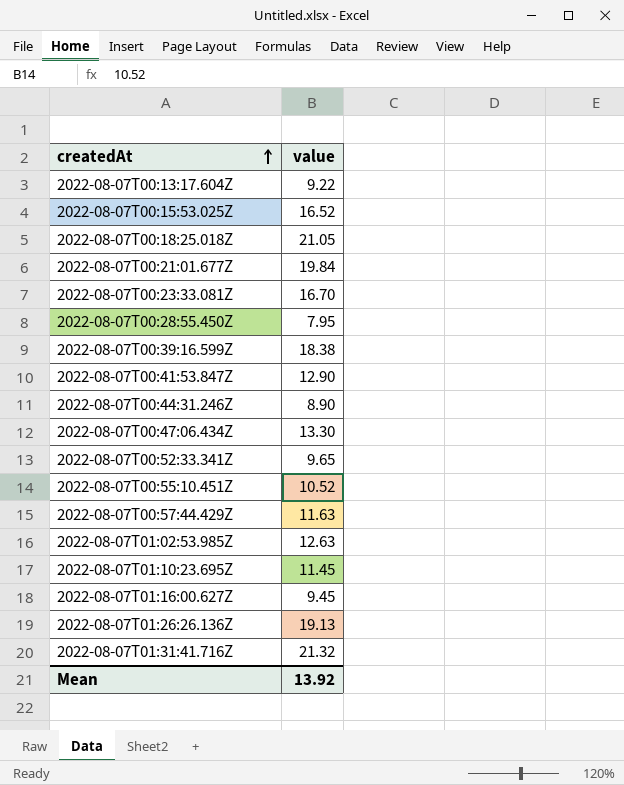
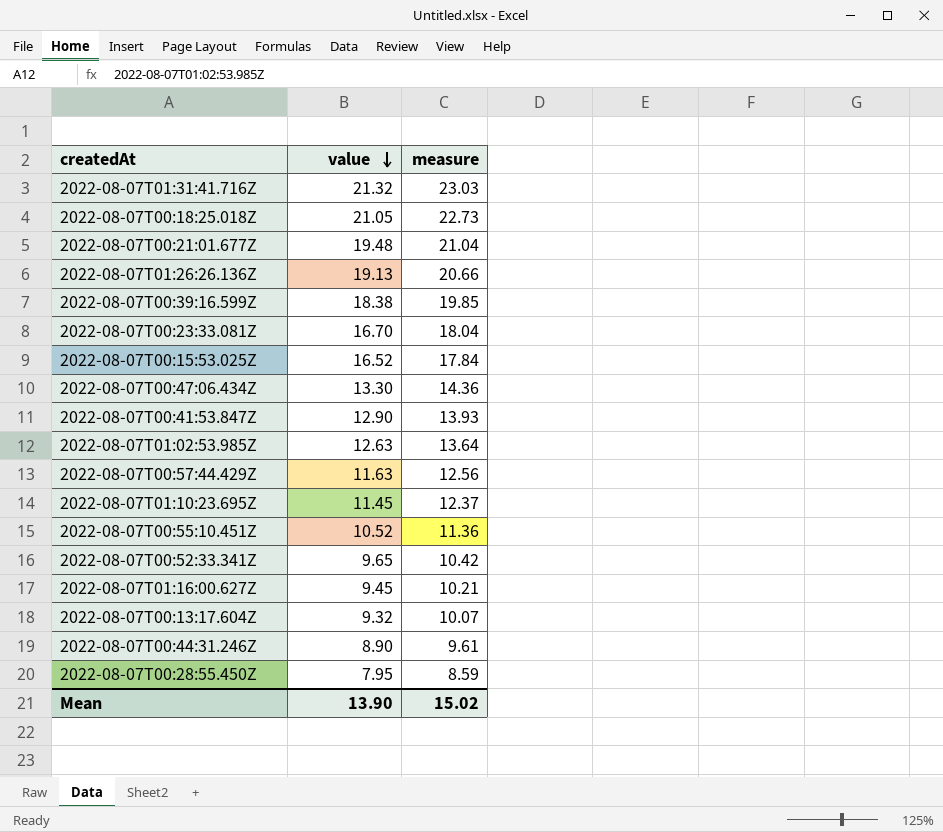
row order: createdAt ascending -> value descending
column measure | formula: none -> [value] * 1.08
2022-08-07T00:21:01.677Z | value: 19.84 -> 19.48
2022-08-07T00:13:17.604Z | value: 9.22 -> 9.32
Mean | value: 13.92 -> 13.90

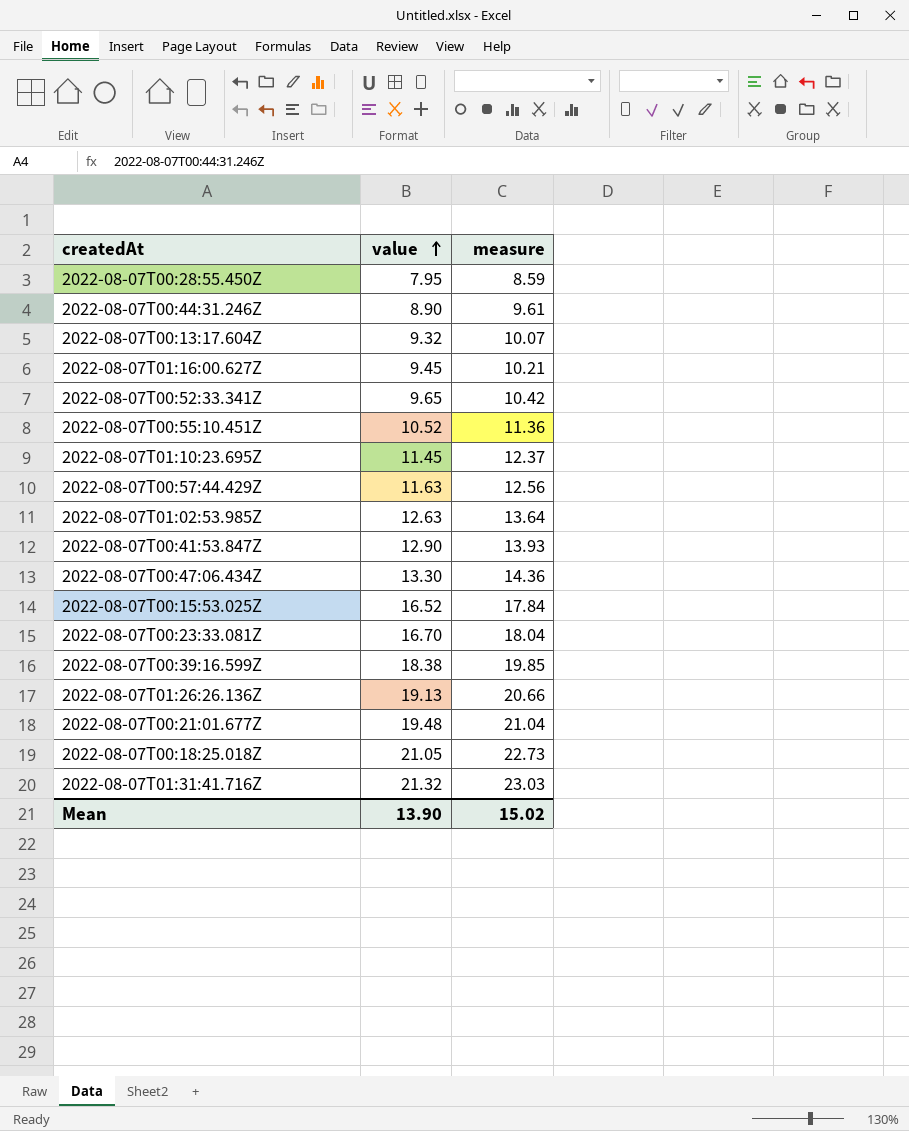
row order: value descending -> value ascending

